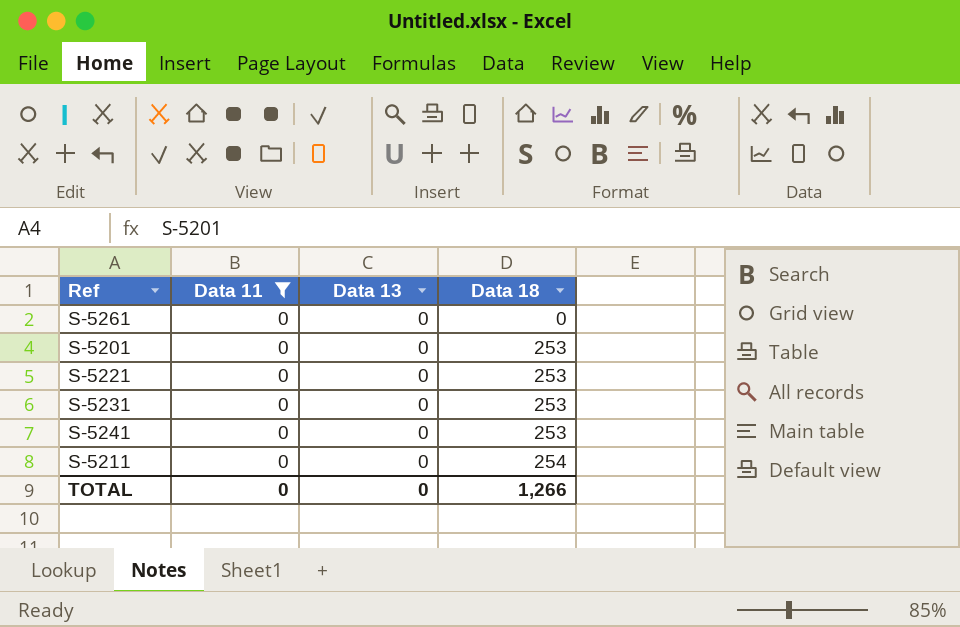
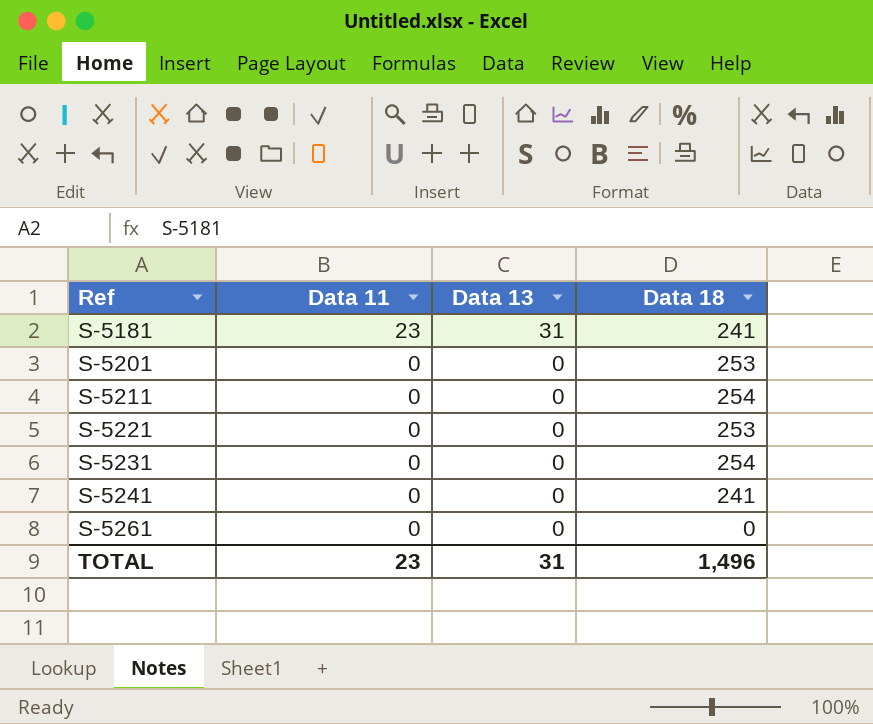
filter: Data 11 = 0 -> none
row order: Data 18 ascending -> Ref ascending
S-5231 | Data 18: 253 -> 254
S-5241 | Data 18: 253 -> 241
TOTAL | Data 11: 0 -> 23
TOTAL | Data 13: 0 -> 31
TOTAL | Data 18: 1,266 -> 1,496

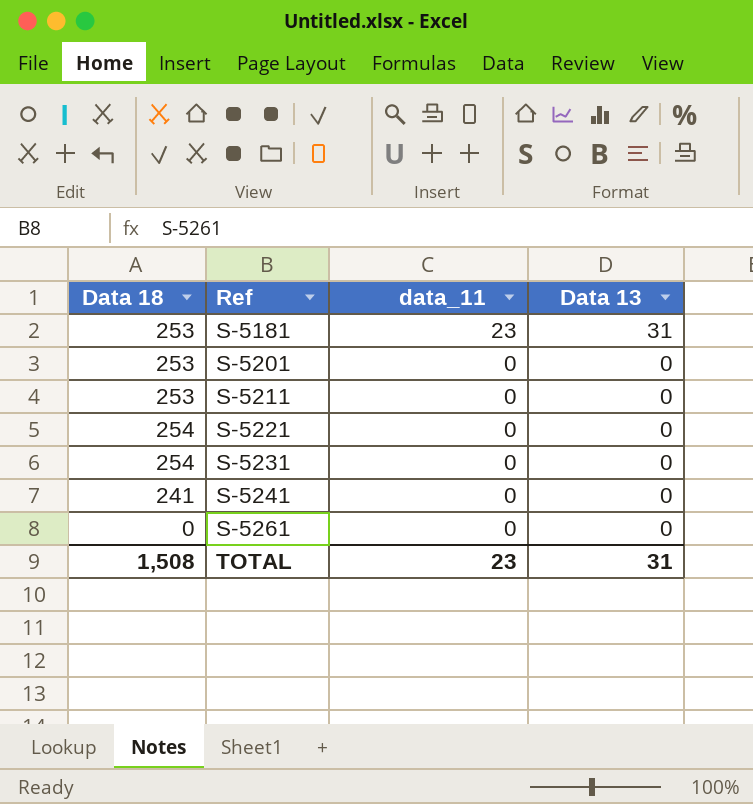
column Data 18 | position: 4 -> 1
column name: Data 11 -> data_11
S-5181 | Data 18: 241 -> 253
S-5211 | Data 18: 254 -> 253
S-5221 | Data 18: 253 -> 254
TOTAL | Data 18: 1,496 -> 1,508

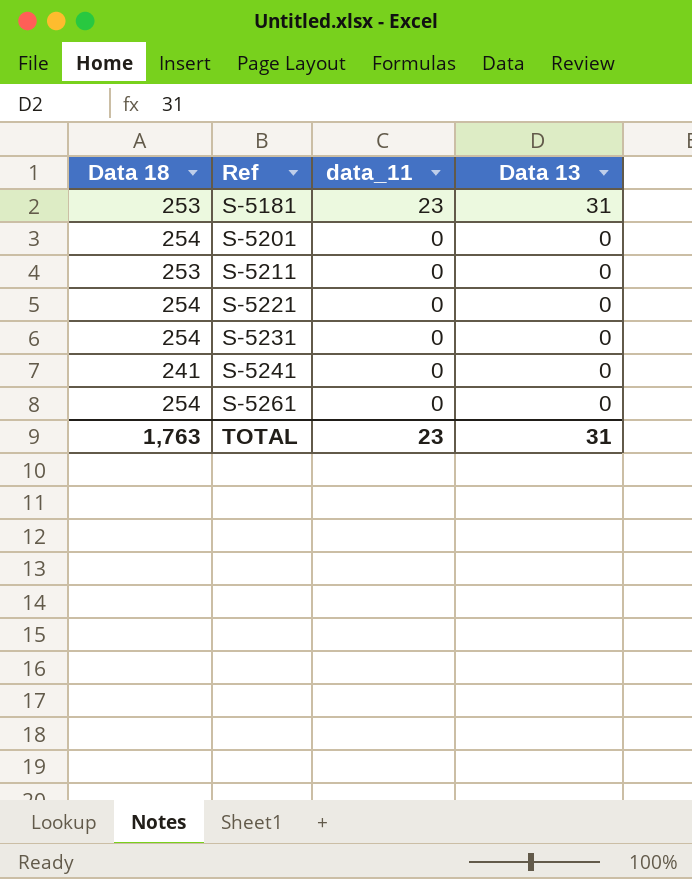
S-5201 | Data 18: 253 -> 254
S-5261 | Data 18: 0 -> 254
TOTAL | Data 18: 1,508 -> 1,763

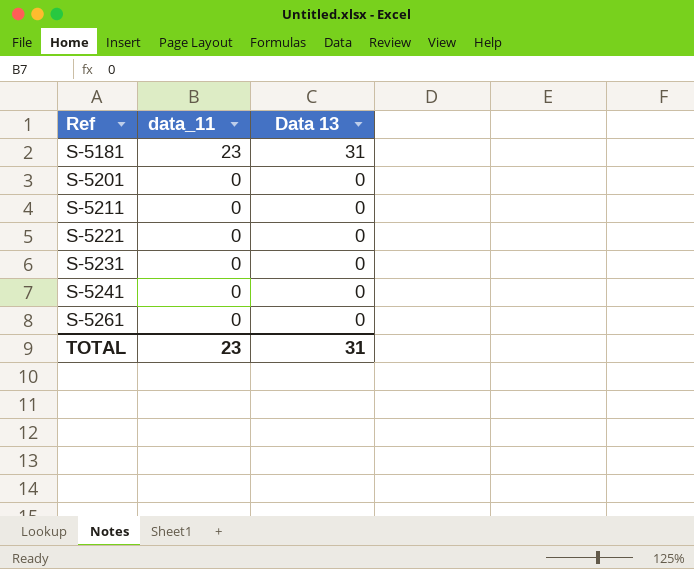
column Data 18 | position: 1 -> none

